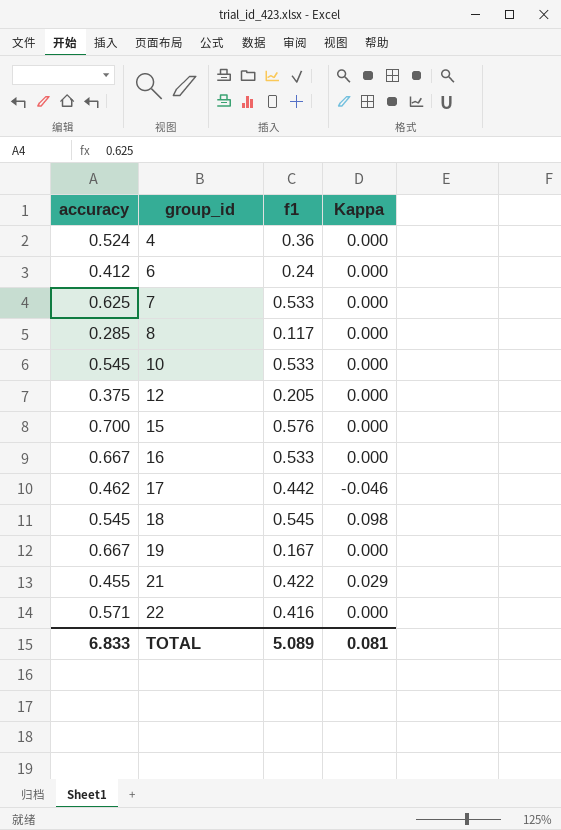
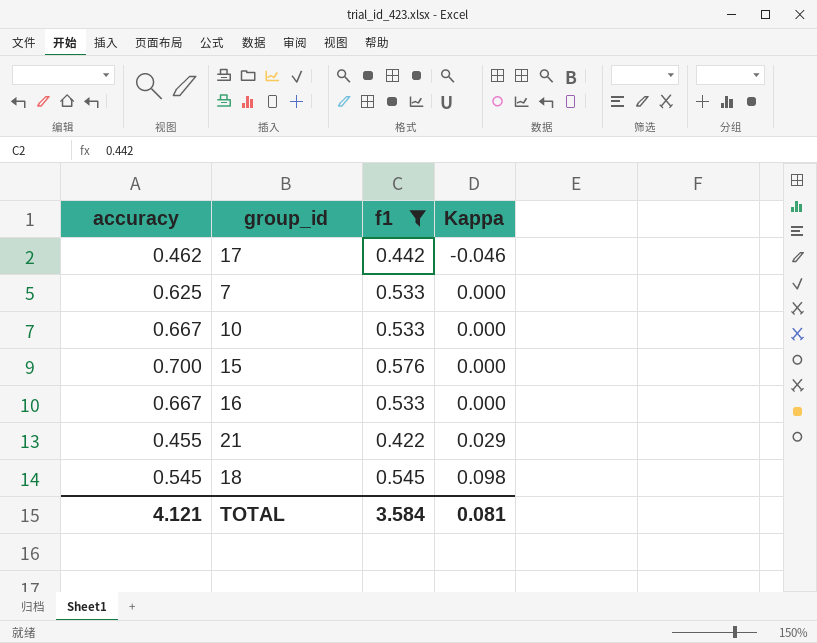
filter: none -> f1 >= 0.422
row order: group_id ascending -> Kappa ascending
10 | accuracy: 0.545 -> 0.667
TOTAL | accuracy: 6.833 -> 4.121
TOTAL | f1: 5.089 -> 3.584

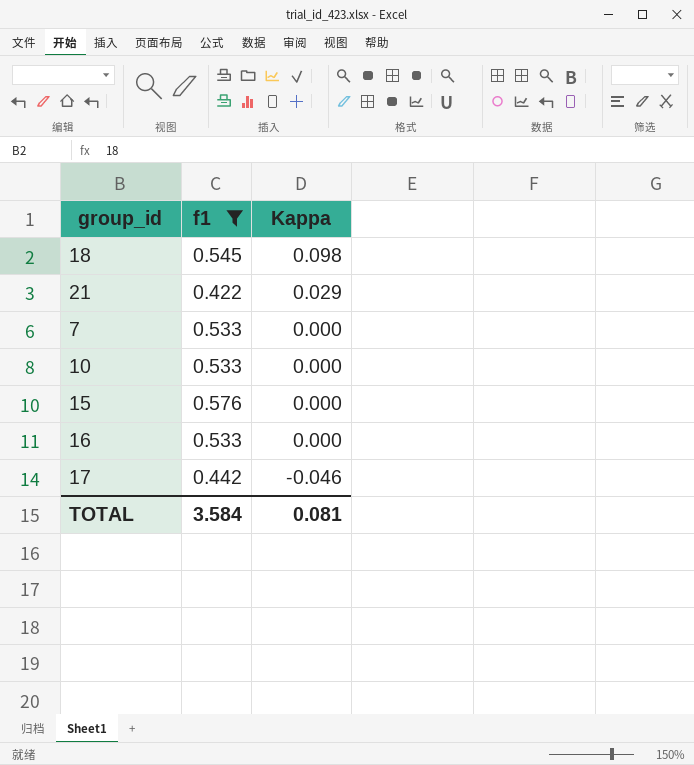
row order: Kappa ascending -> Kappa descending
column accuracy | position: 1 -> none

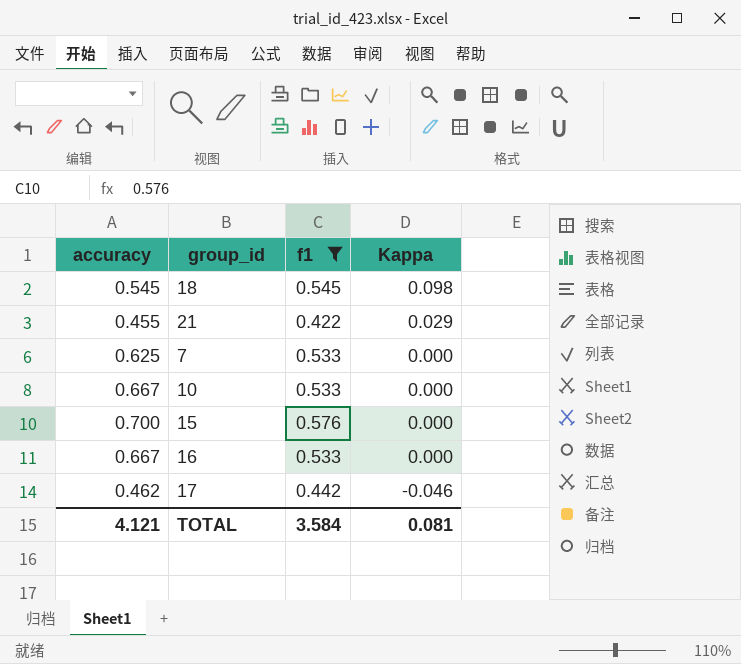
column accuracy | position: none -> 1

